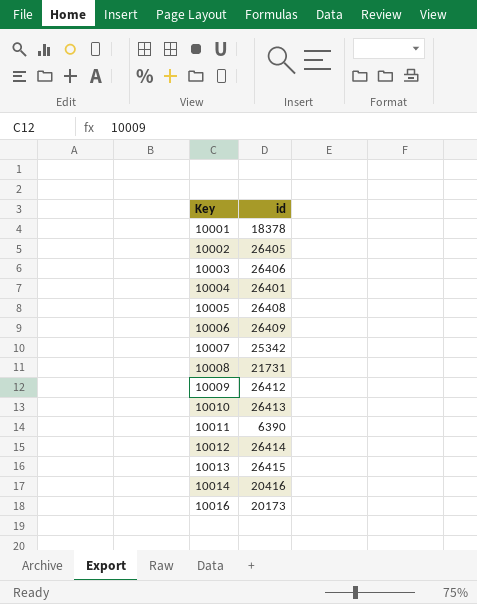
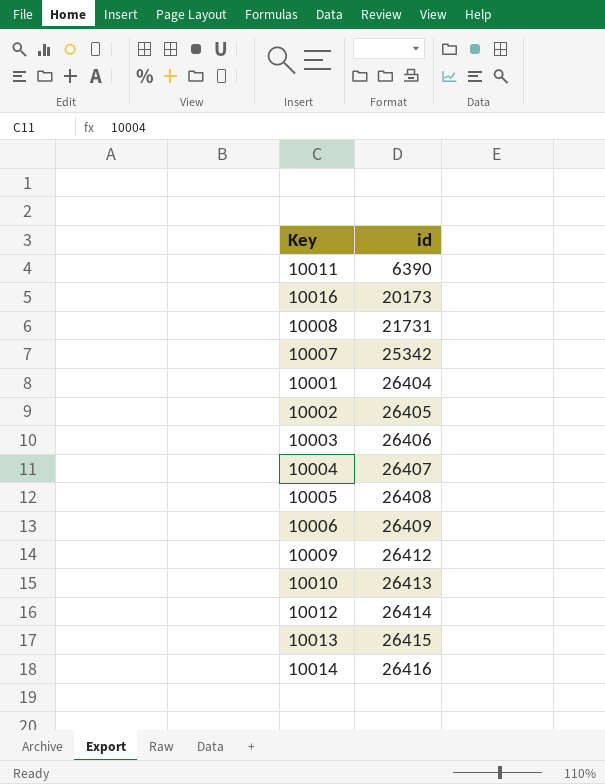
row order: Key ascending -> id ascending
10001 | id: 18378 -> 26404
10004 | id: 26401 -> 26407
10014 | id: 20416 -> 26416

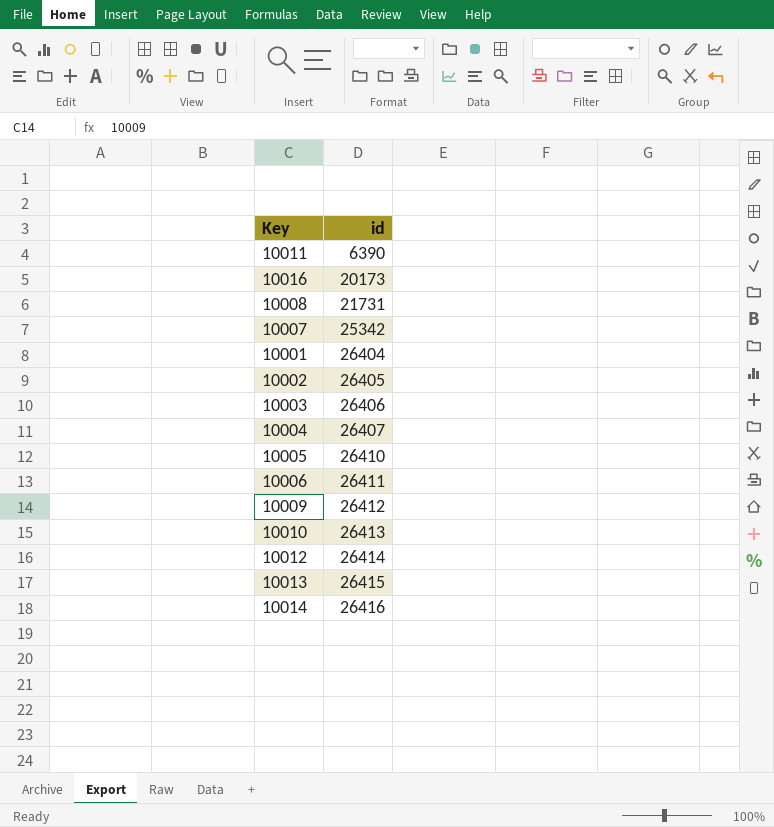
10005 | id: 26408 -> 26410
10006 | id: 26409 -> 26411

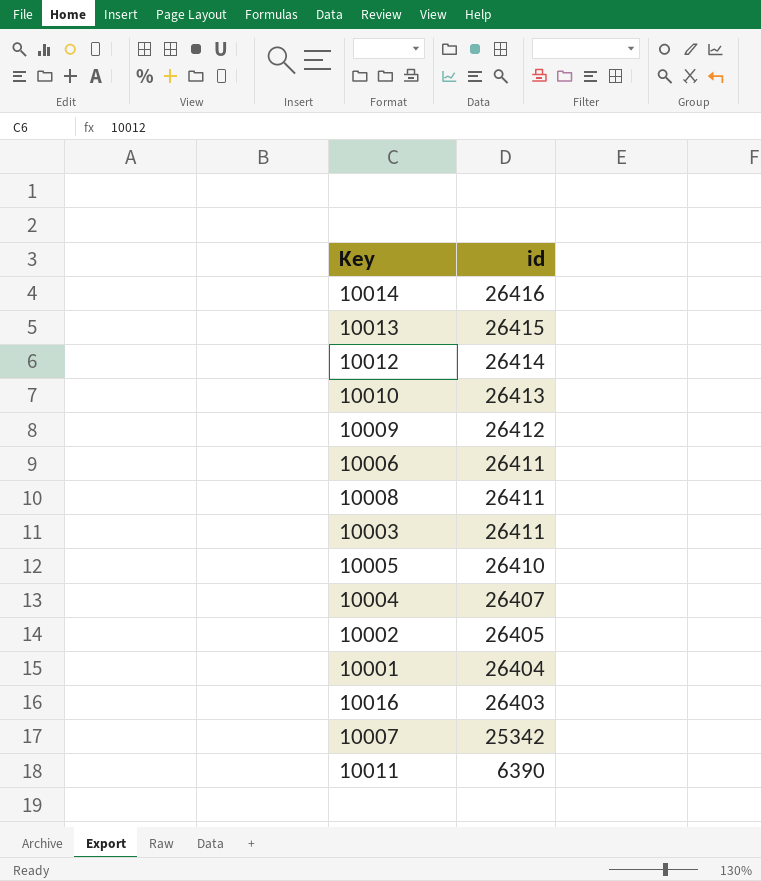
row order: id ascending -> id descending
10008 | id: 21731 -> 26411
10003 | id: 26406 -> 26411
10016 | id: 20173 -> 26403

